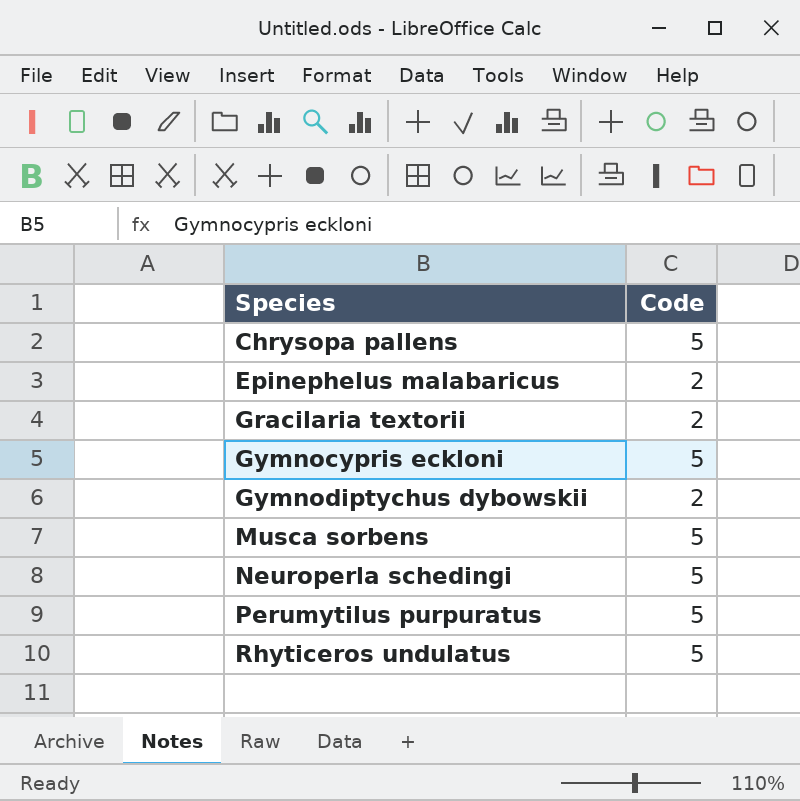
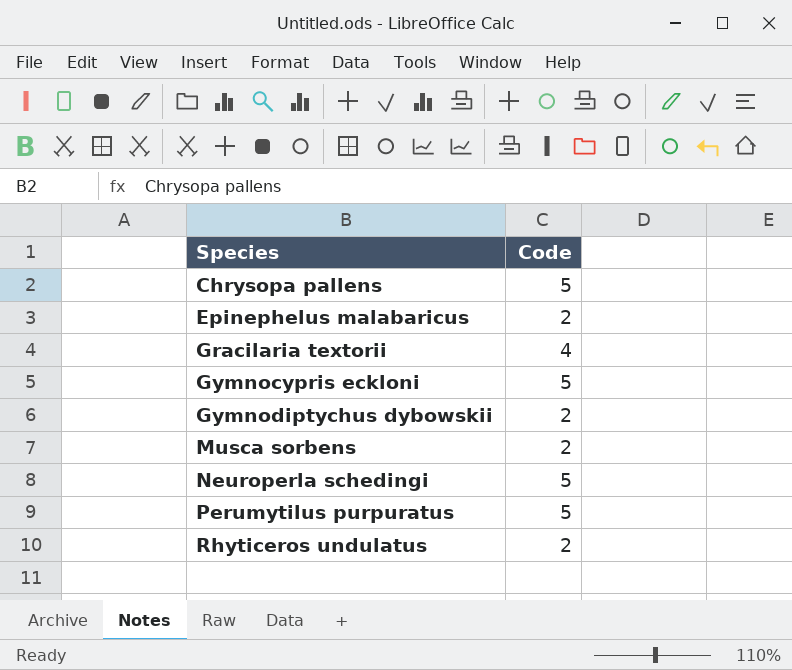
Gracilaria textorii | Code: 2 -> 4
Musca sorbens | Code: 5 -> 2
Rhyticeros undulatus | Code: 5 -> 2

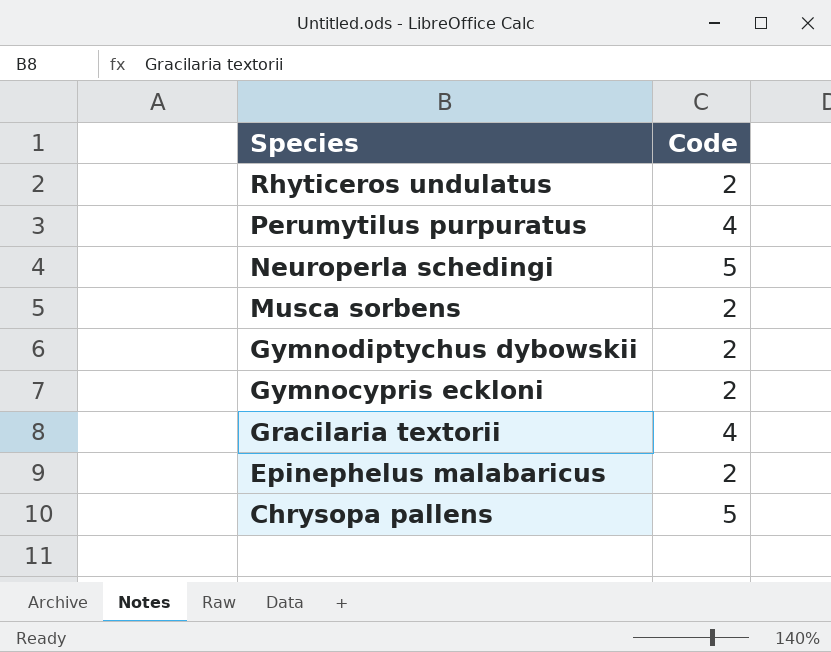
row order: Species ascending -> Species descending
Perumytilus purpuratus | Code: 5 -> 4
Gymnocypris eckloni | Code: 5 -> 2

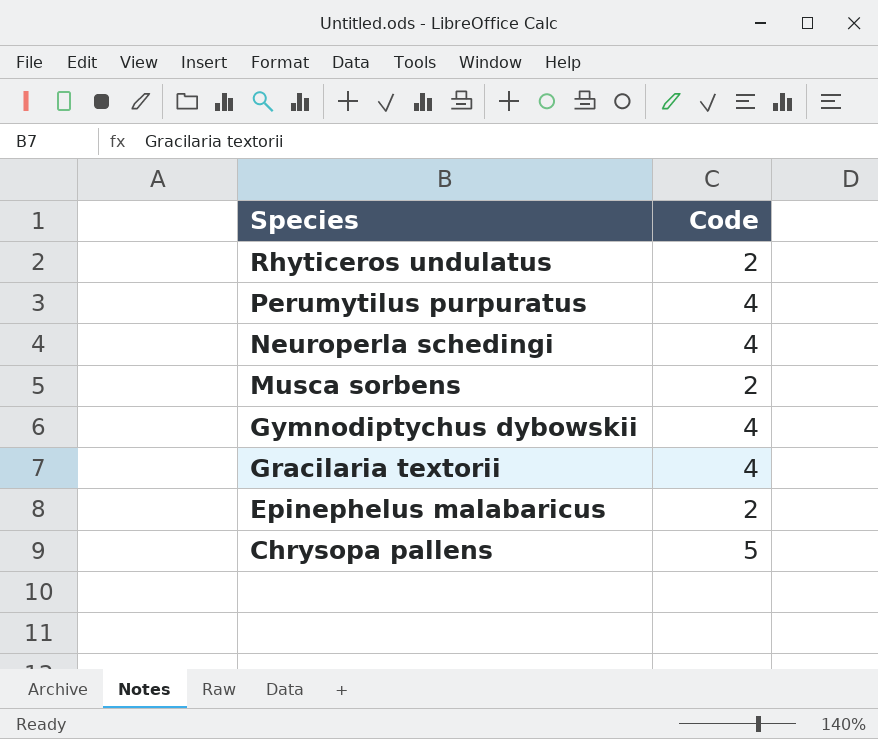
row Gymnocypris eckloni: 2 -> none
Neuroperla schedingi | Code: 5 -> 4
Gymnodiptychus dybowskii | Code: 2 -> 4

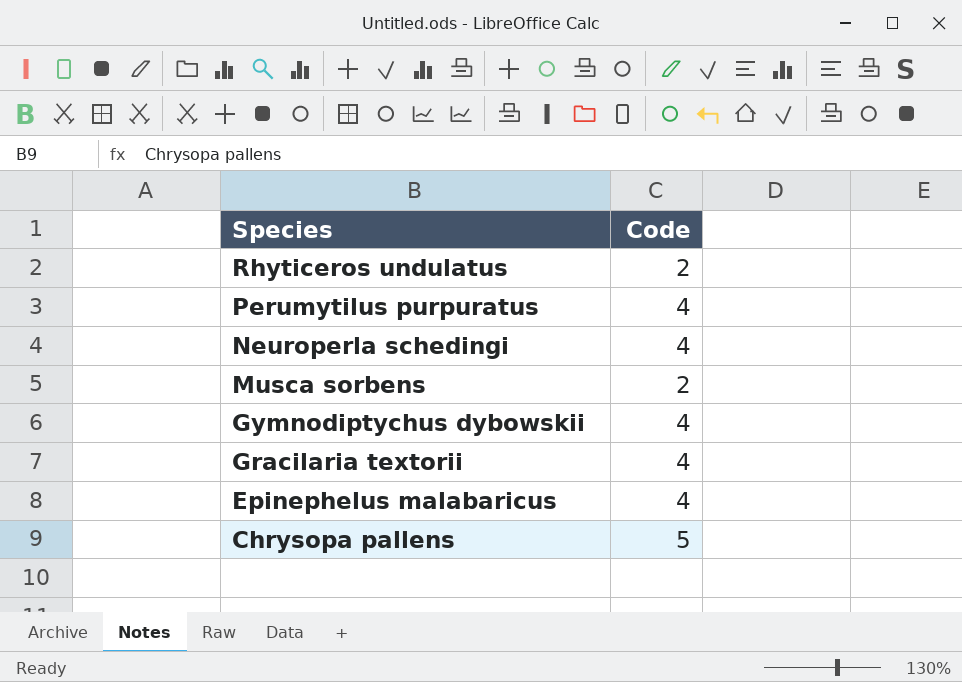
Epinephelus malabaricus | Code: 2 -> 4

